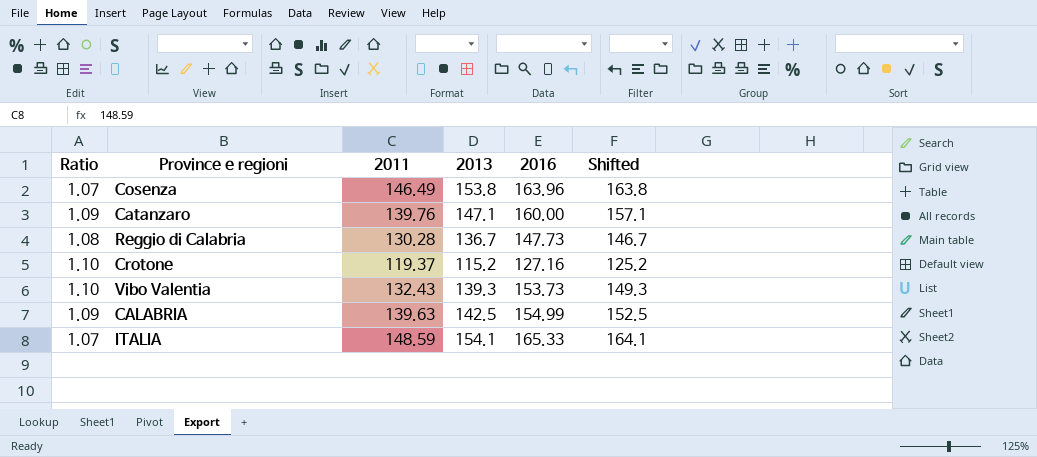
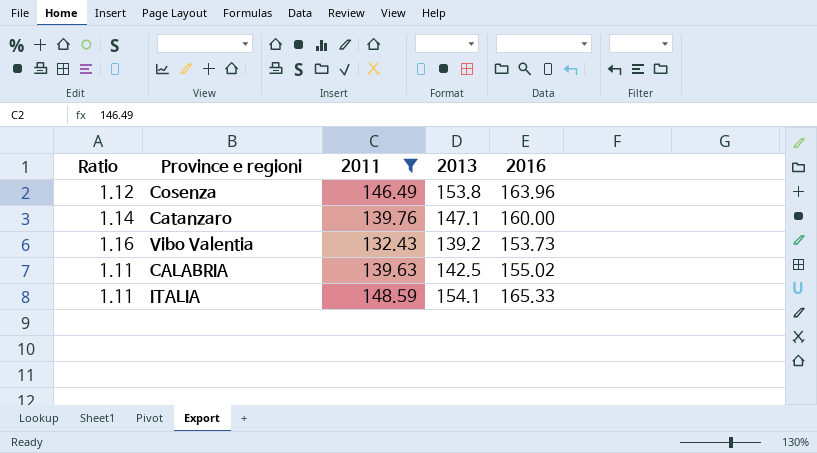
filter: none -> 2011 >= 132.43
column Shifted | formula: [2013] + 10 -> none
column Ratio | formula: [2016] / [2013] -> [2016] / [2011]
Vibo Valentia | 2013: 139.3 -> 139.2
CALABRIA | 2016: 154.99 -> 155.02

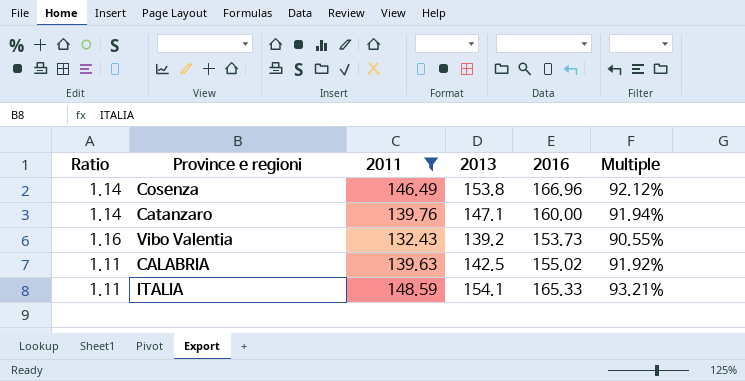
column Multiple | formula: none -> [2013] / [2016]
Cosenza | Ratio: 1.12 -> 1.14
Cosenza | 2016: 163.96 -> 166.96

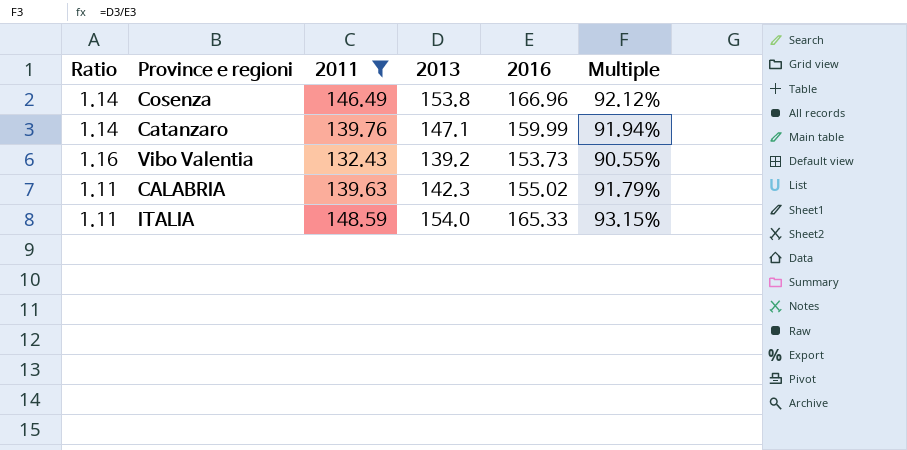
Catanzaro | 2016: 160.00 -> 159.99
CALABRIA | 2013: 142.5 -> 142.3
CALABRIA | Multiple: 91.92% -> 91.79%
ITALIA | 2013: 154.1 -> 154.0
ITALIA | Multiple: 93.21% -> 93.15%

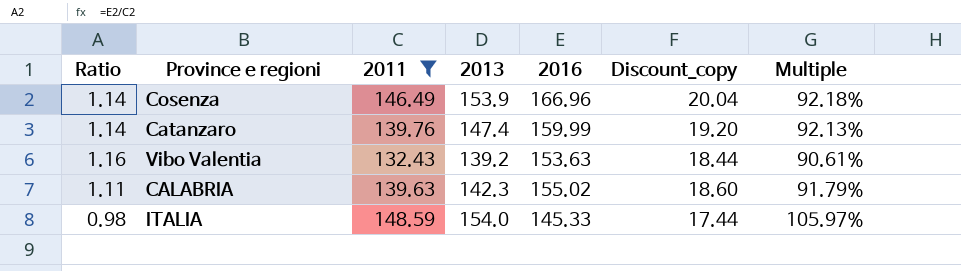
column Discount_copy | formula: none -> [2016] * 0.12
Cosenza | 2013: 153.8 -> 153.9
Cosenza | Multiple: 92.12% -> 92.18%
Catanzaro | 2013: 147.1 -> 147.4
Catanzaro | Multiple: 91.94% -> 92.13%
Vibo Valentia | 2016: 153.73 -> 153.63
Vibo Valentia | Multiple: 90.55% -> 90.61%
ITALIA | Ratio: 1.11 -> 0.98
ITALIA | 2016: 165.33 -> 145.33
ITALIA | Multiple: 93.15% -> 105.97%

